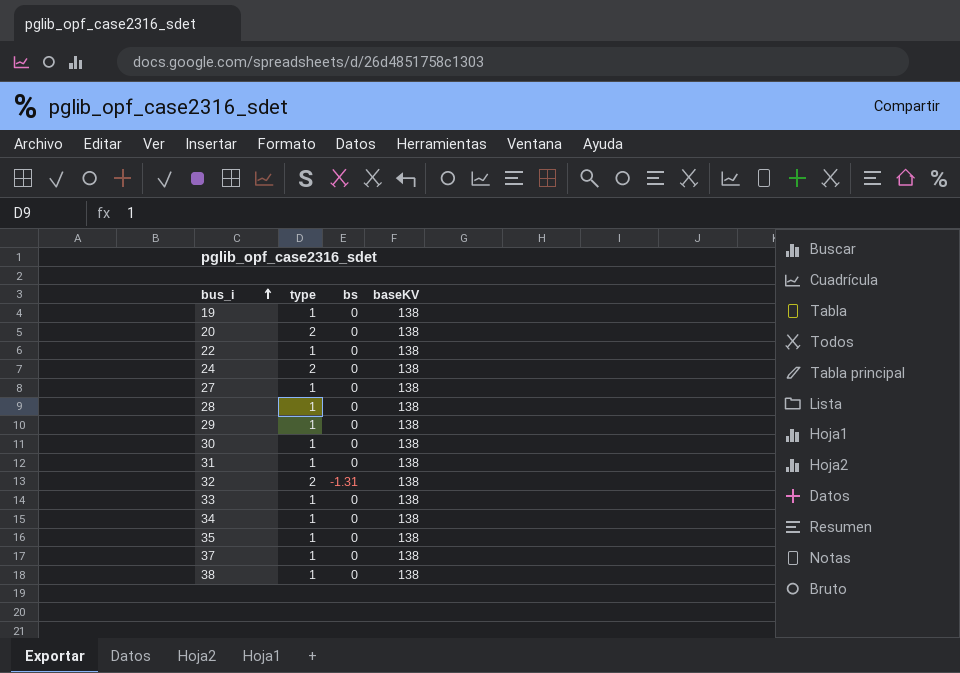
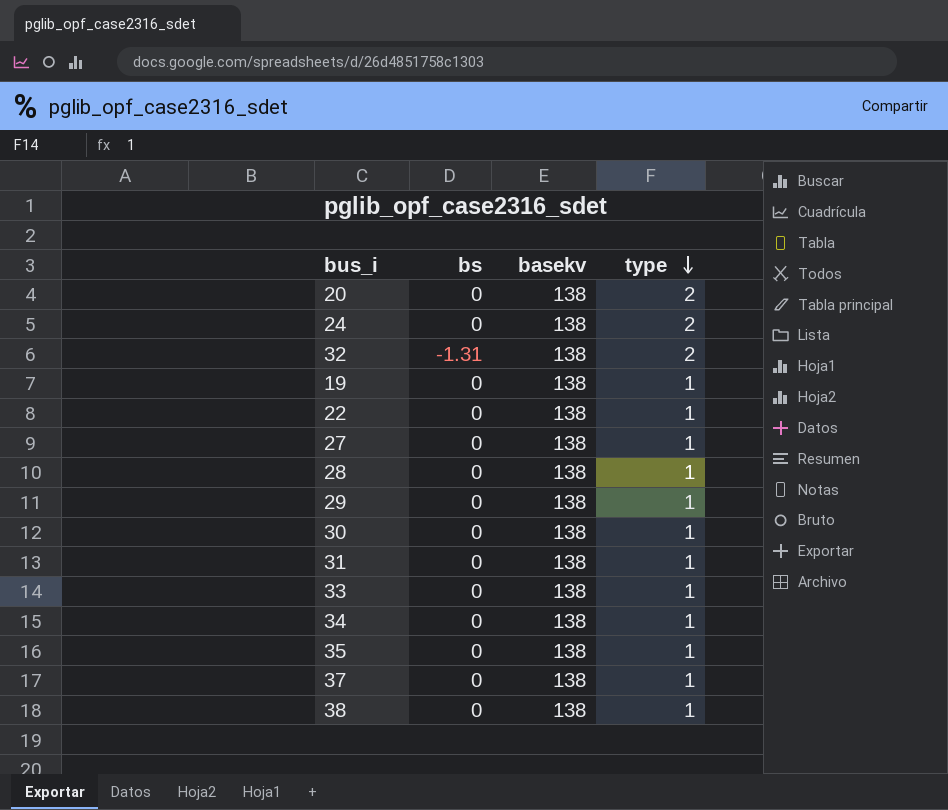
row order: bus_i ascending -> type descending
column name: baseKV -> basekv
column type | position: 2 -> 4

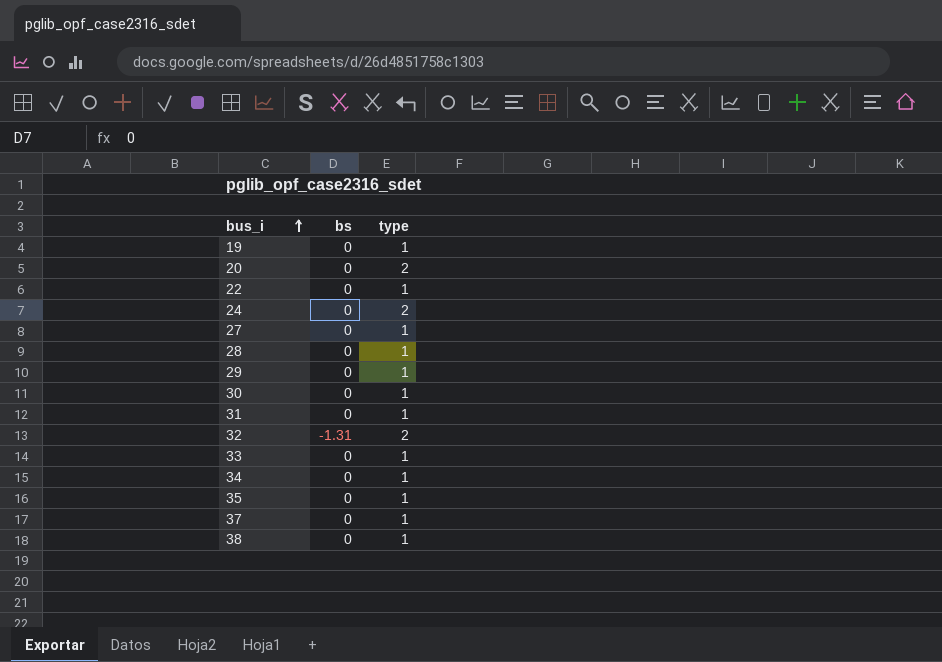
row order: type descending -> bus_i ascending
column basekv | position: 3 -> none

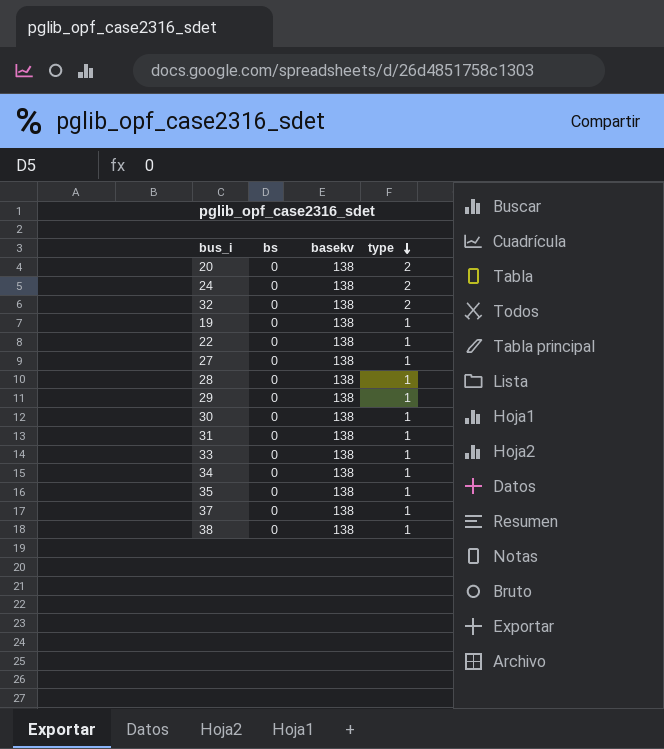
row order: bus_i ascending -> type descending
column basekv | position: none -> 3
32 | bs: -1.31 -> 0

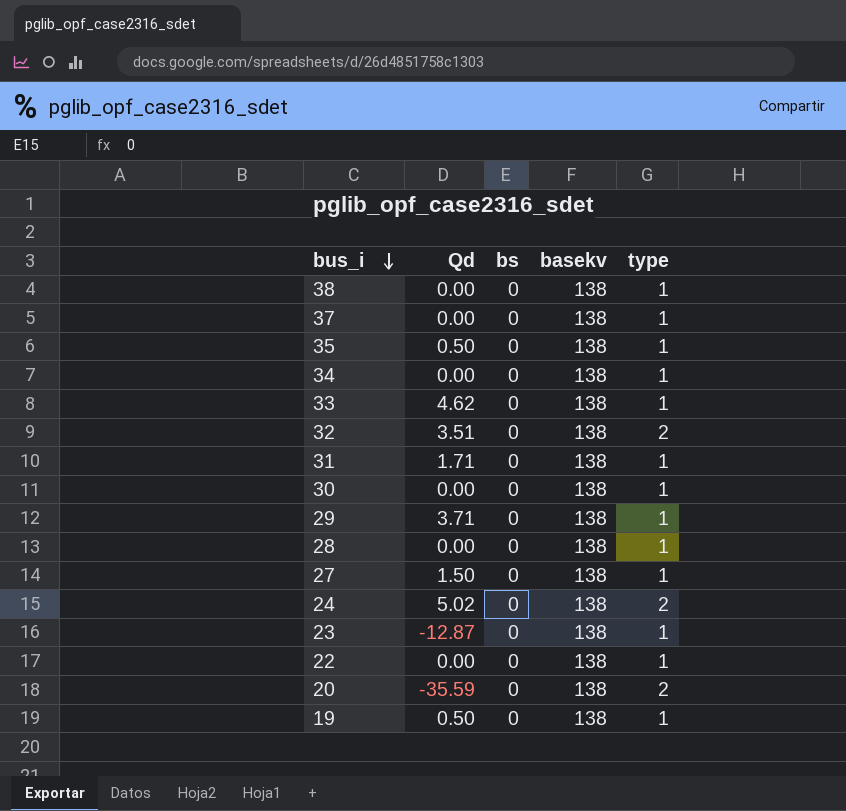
row order: type descending -> bus_i descending
column Qd | position: none -> 2
row 23: none -> -12.87 | 0 | 138 | 1

